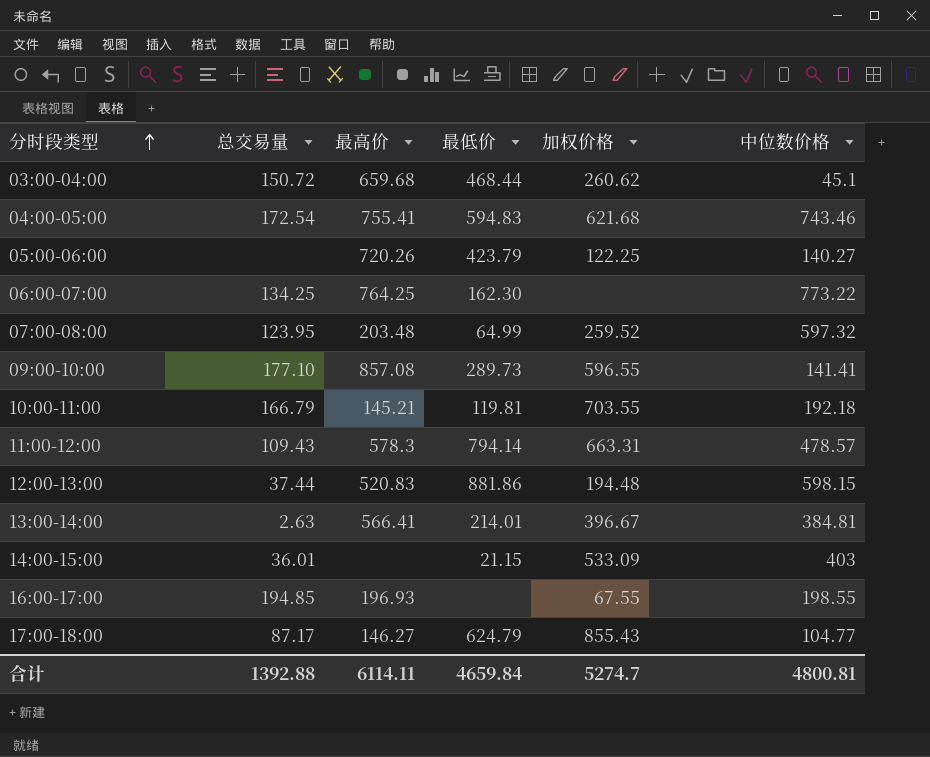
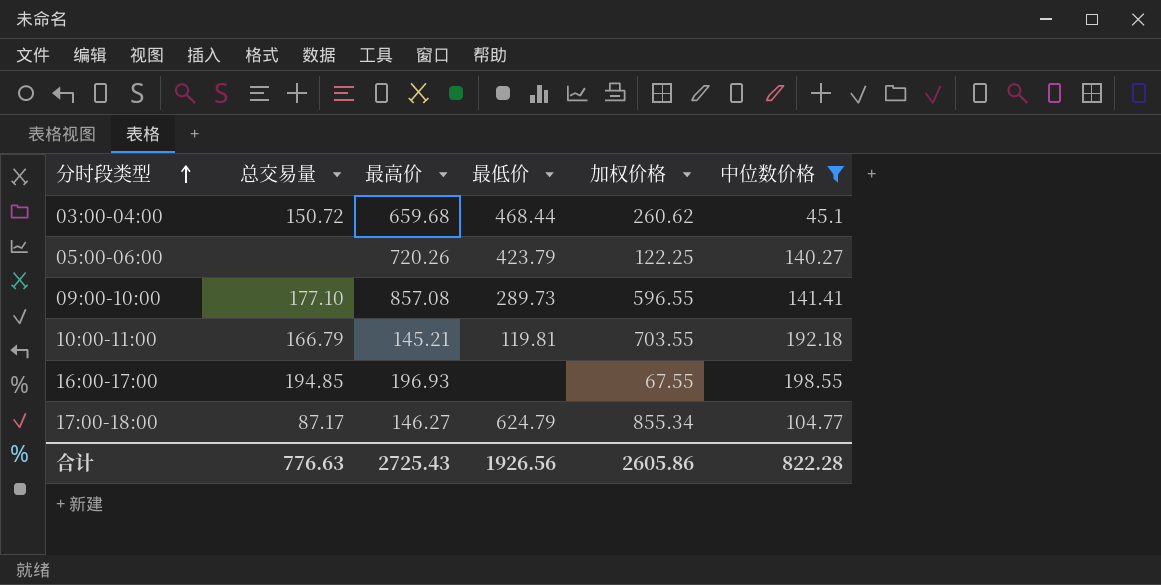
filter: none -> 中位数价格 <= 198.55
17:00-18:00 | 加权价格: 855.43 -> 855.34
合计 | 总交易量: 1392.88 -> 776.63
合计 | 最高价: 6114.11 -> 2725.43
合计 | 最低价: 4659.84 -> 1926.56
合计 | 加权价格: 5274.7 -> 2605.86
合计 | 中位数价格: 4800.81 -> 822.28

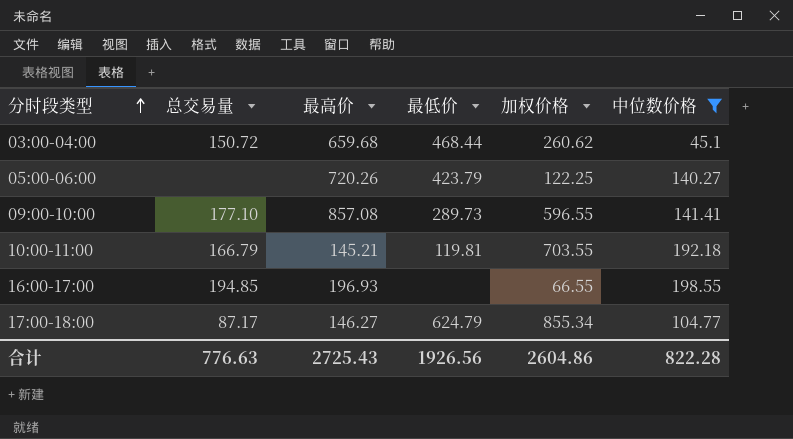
16:00-17:00 | 加权价格: 67.55 -> 66.55
合计 | 加权价格: 2605.86 -> 2604.86

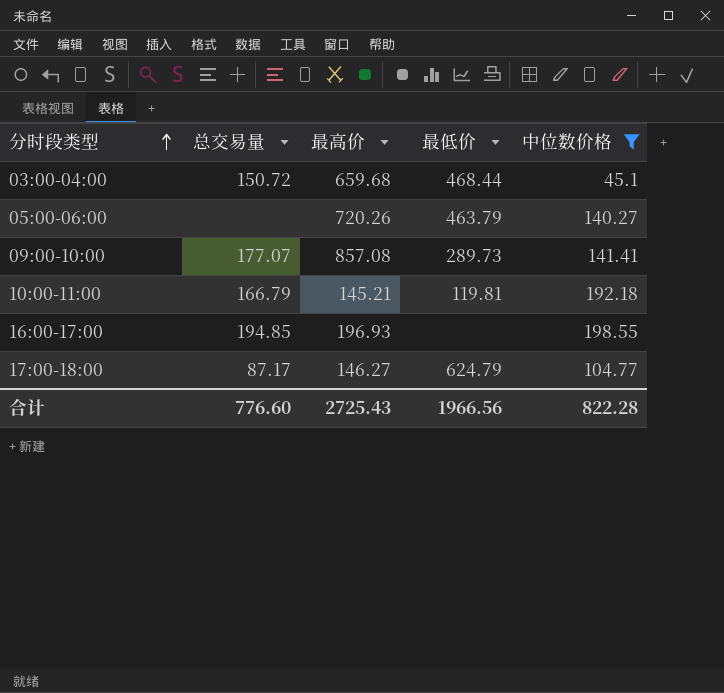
column 加权价格 | position: 5 -> none
05:00-06:00 | 最低价: 423.79 -> 463.79
09:00-10:00 | 总交易量: 177.10 -> 177.07
合计 | 总交易量: 776.63 -> 776.60
合计 | 最低价: 1926.56 -> 1966.56

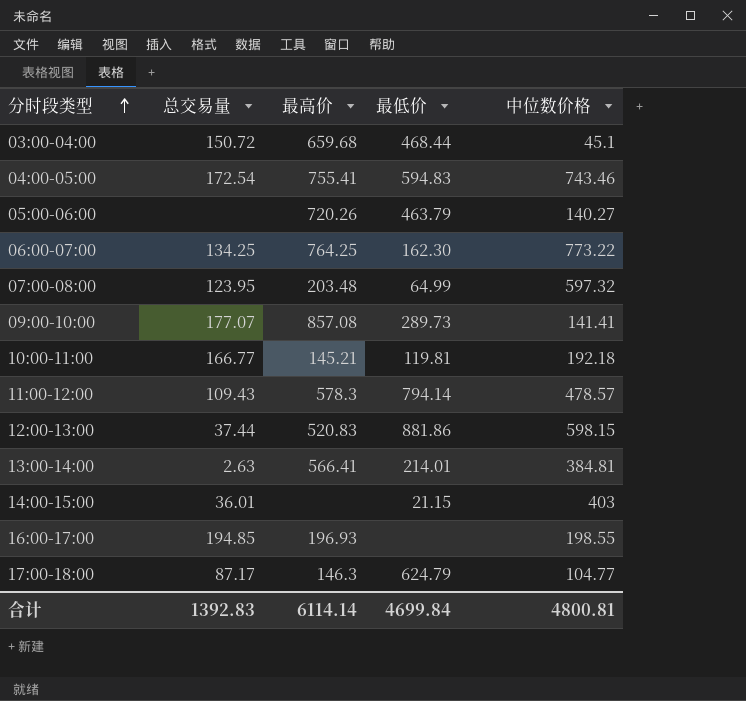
filter: 中位数价格 <= 198.55 -> none
10:00-11:00 | 总交易量: 166.79 -> 166.77
17:00-18:00 | 最高价: 146.27 -> 146.3
合计 | 总交易量: 776.60 -> 1392.83
合计 | 最高价: 2725.43 -> 6114.14
合计 | 最低价: 1966.56 -> 4699.84
合计 | 中位数价格: 822.28 -> 4800.81

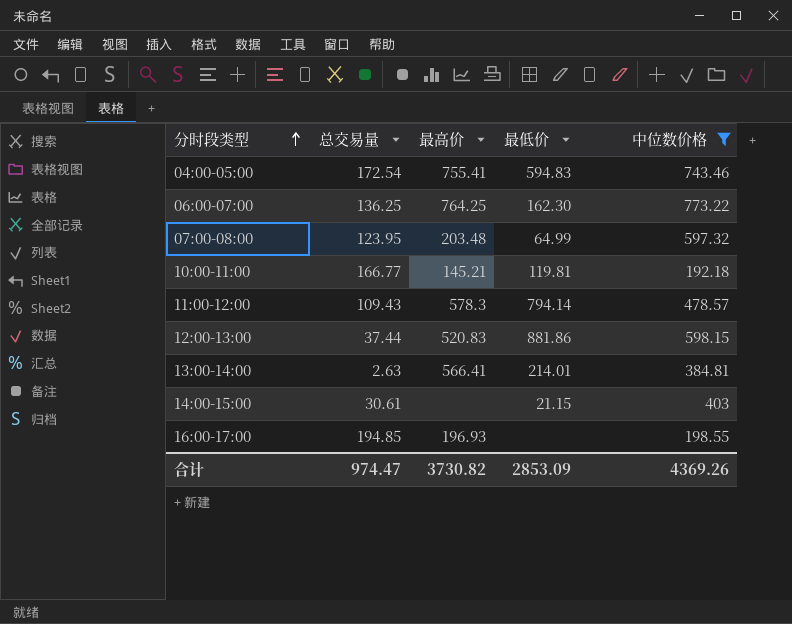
filter: none -> 中位数价格 >= 192.18
06:00-07:00 | 总交易量: 134.25 -> 136.25
14:00-15:00 | 总交易量: 36.01 -> 30.61
合计 | 总交易量: 1392.83 -> 974.47
合计 | 最高价: 6114.14 -> 3730.82
合计 | 最低价: 4699.84 -> 2853.09
合计 | 中位数价格: 4800.81 -> 4369.26

